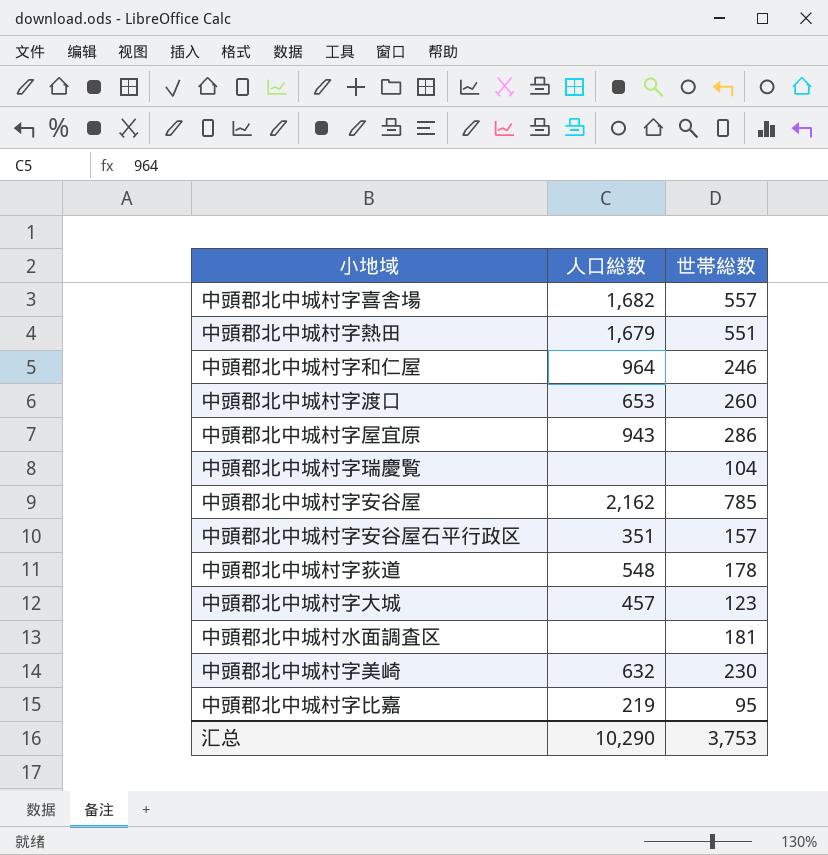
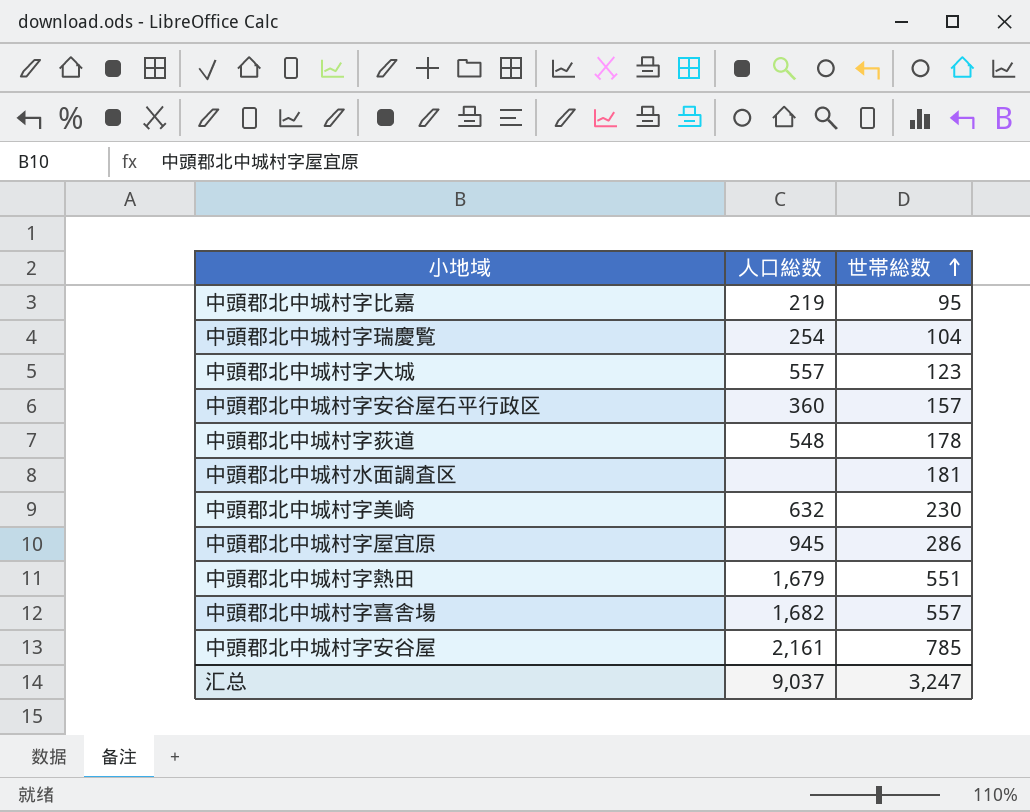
row order: none -> 世帯総数 ascending
row 中頭郡北中城村字和仁屋: 964 | 246 -> none
row 中頭郡北中城村字渡口: 653 | 260 -> none
中頭郡北中城村字瑞慶覧 | 人口総数: none -> 254
中頭郡北中城村字大城 | 人口総数: 457 -> 557
中頭郡北中城村字安谷屋石平行政区 | 人口総数: 351 -> 360
中頭郡北中城村字屋宜原 | 人口総数: 943 -> 945
中頭郡北中城村字安谷屋 | 人口総数: 2,162 -> 2,161
汇总 | 人口総数: 10,290 -> 9,037
汇总 | 世帯総数: 3,753 -> 3,247

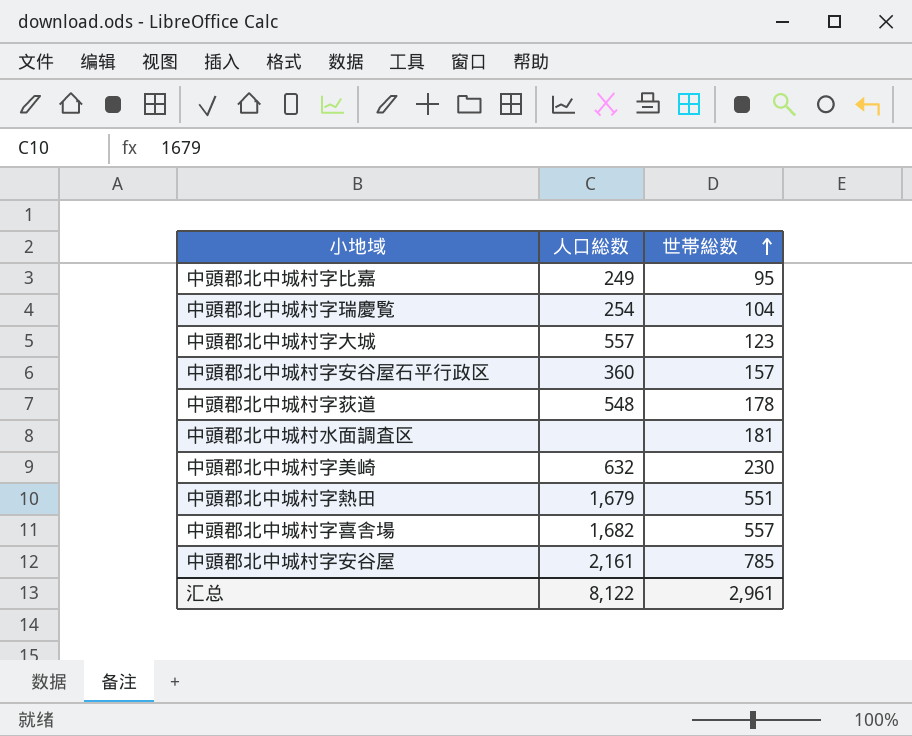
row 中頭郡北中城村字屋宜原: 945 | 286 -> none
中頭郡北中城村字比嘉 | 人口総数: 219 -> 249
汇总 | 人口総数: 9,037 -> 8,122
汇总 | 世帯総数: 3,247 -> 2,961

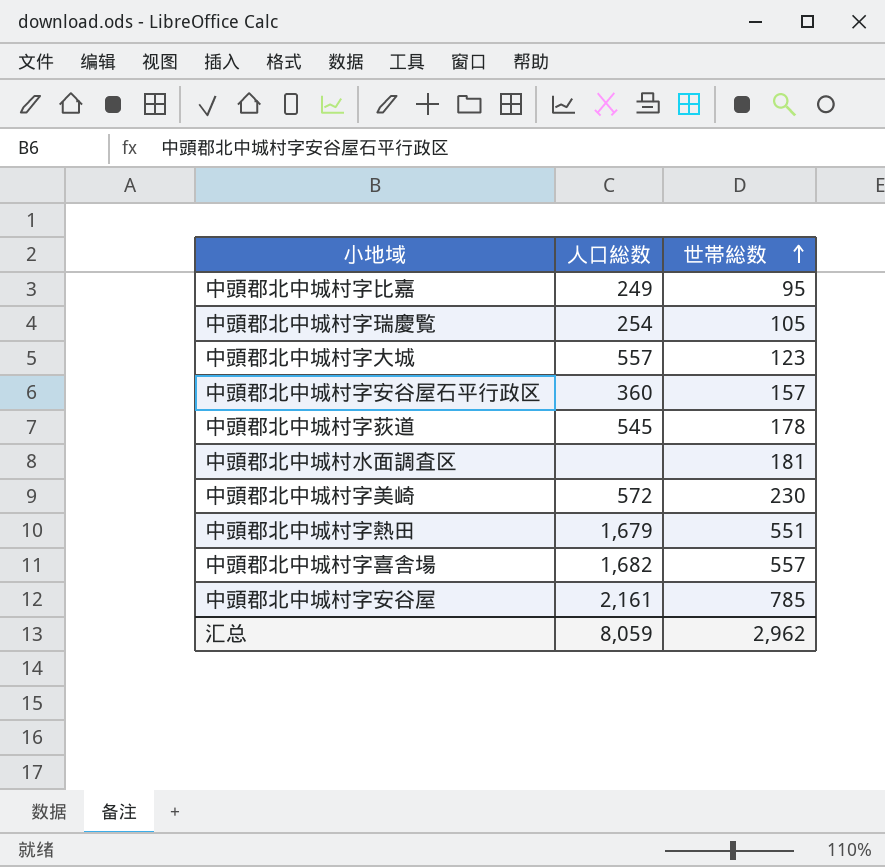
中頭郡北中城村字瑞慶覧 | 世帯総数: 104 -> 105
中頭郡北中城村字荻道 | 人口総数: 548 -> 545
中頭郡北中城村字美崎 | 人口総数: 632 -> 572
汇总 | 人口総数: 8,122 -> 8,059
汇总 | 世帯総数: 2,961 -> 2,962

